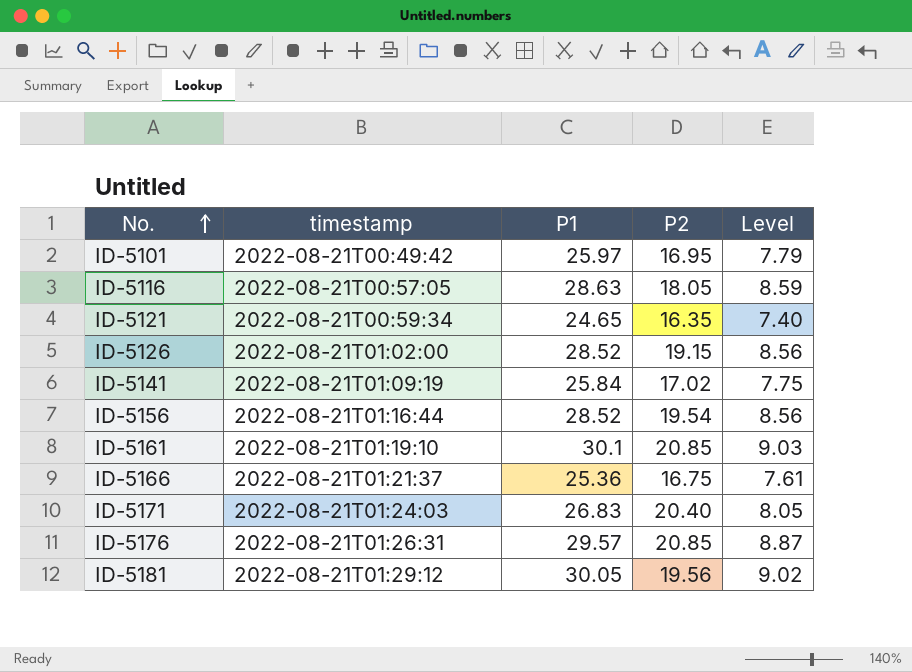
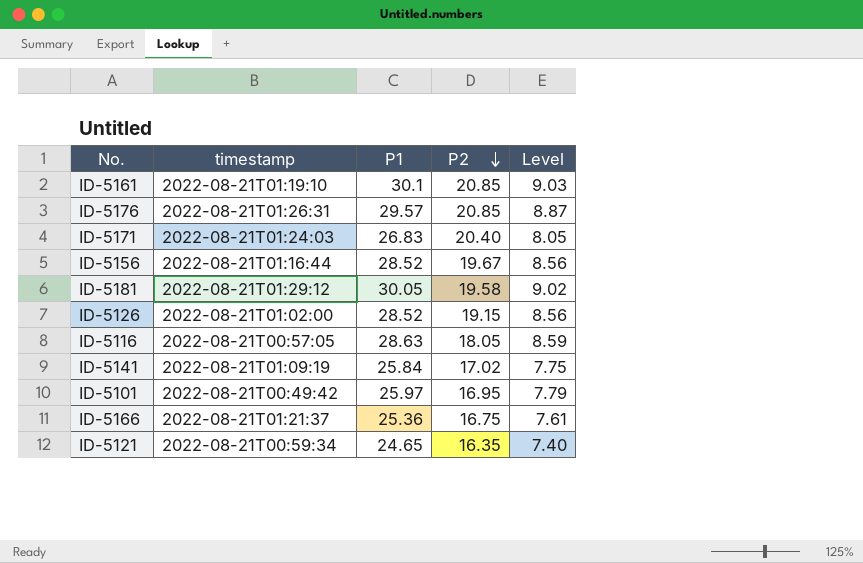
row order: No. ascending -> P2 descending
ID-5156 | P2: 19.54 -> 19.67
ID-5181 | P2: 19.56 -> 19.58

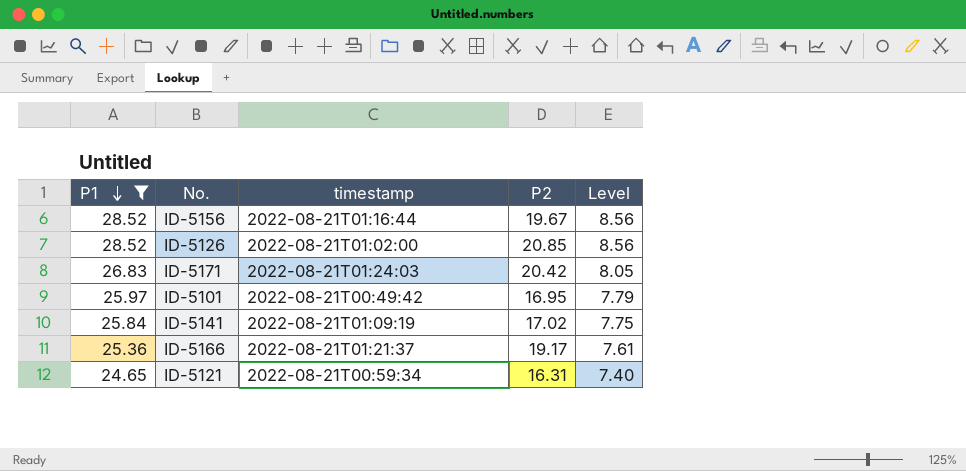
filter: none -> P1 <= 28.52
row order: P2 descending -> P1 descending
column P1 | position: 3 -> 1
ID-5126 | P2: 19.15 -> 20.85
ID-5171 | P2: 20.40 -> 20.42
ID-5166 | P2: 16.75 -> 19.17
ID-5121 | P2: 16.35 -> 16.31

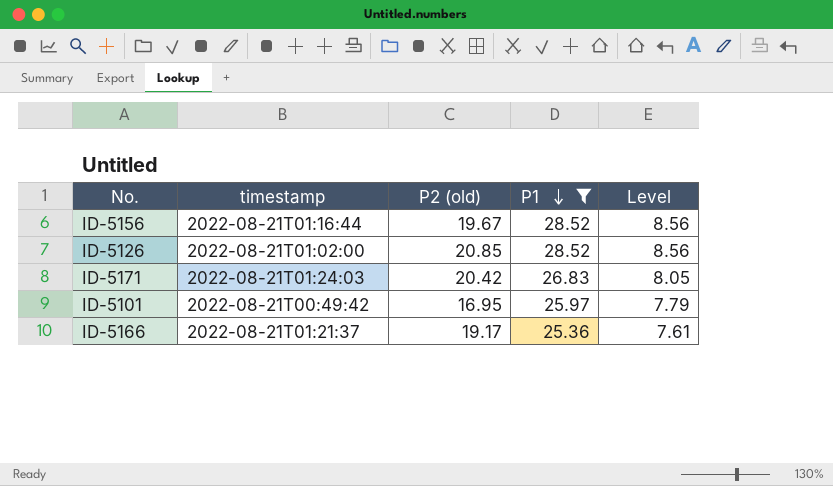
column name: P2 -> P2 (old)
column P1 | position: 1 -> 4
row ID-5141: 25.84 | 2022-08-21T01:09:19 | 17.02 | 7.75 -> none
row ID-5121: 24.65 | 2022-08-21T00:59:34 | 16.31 | 7.40 -> none

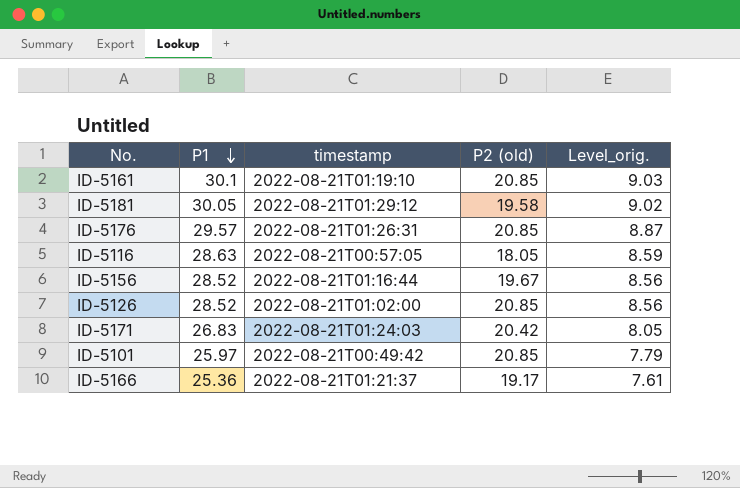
filter: P1 <= 28.52 -> none
column P1 | position: 4 -> 2
column name: Level -> Level_orig.
ID-5101 | P2 (old): 16.95 -> 20.85

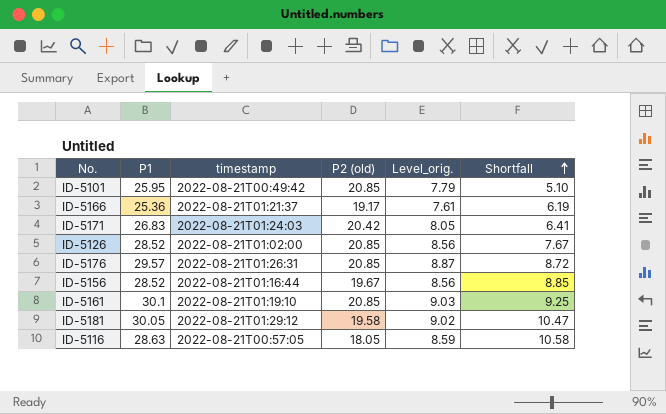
row order: P1 descending -> Shortfall ascending
column Shortfall | formula: none -> [P1] - [P2 (old)]
ID-5101 | P1: 25.97 -> 25.95

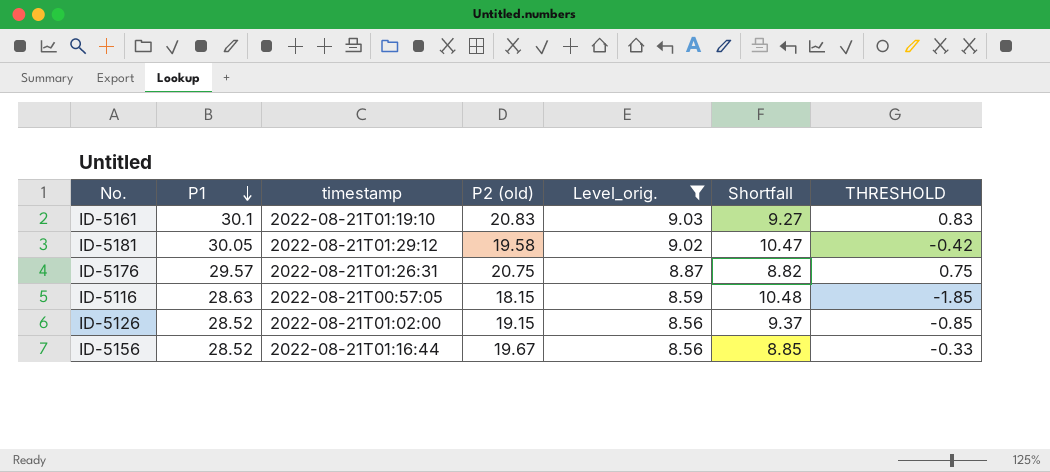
filter: none -> Level_orig. >= 8.56
row order: Shortfall ascending -> P1 descending
column THRESHOLD | formula: none -> [P2 (old)] - 20
ID-5161 | P2 (old): 20.85 -> 20.83
ID-5161 | Shortfall: 9.25 -> 9.27
ID-5176 | P2 (old): 20.85 -> 20.75
ID-5176 | Shortfall: 8.72 -> 8.82
ID-5116 | P2 (old): 18.05 -> 18.15
ID-5116 | Shortfall: 10.58 -> 10.48
ID-5126 | P2 (old): 20.85 -> 19.15
ID-5126 | Shortfall: 7.67 -> 9.37

